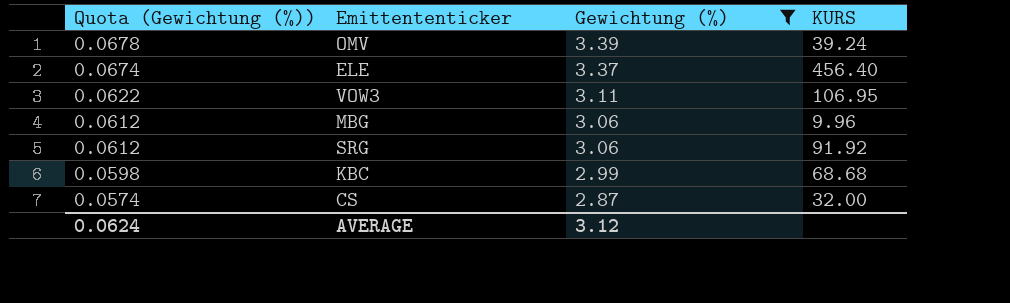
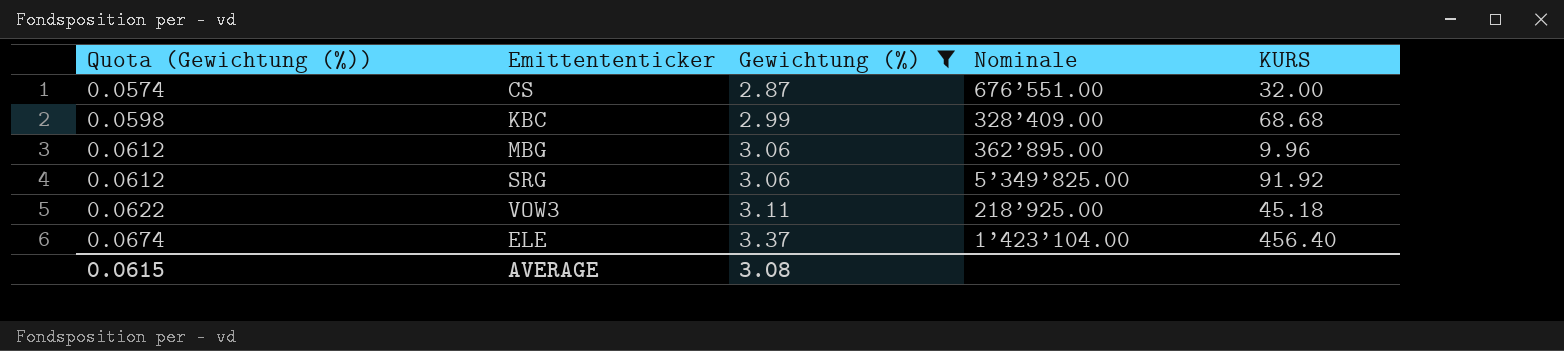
row order: Quota (Gewichtung (%)) descending -> Quota (Gewichtung (%)) ascending
column Nominale | position: none -> 4
row OMV: 0.0678 | 3.39 | 39.24 -> none
VOW3 | KURS: 106.95 -> 45.18
AVERAGE | Quota (Gewichtung (%)): 0.0624 -> 0.0615
AVERAGE | Gewichtung (%): 3.12 -> 3.08

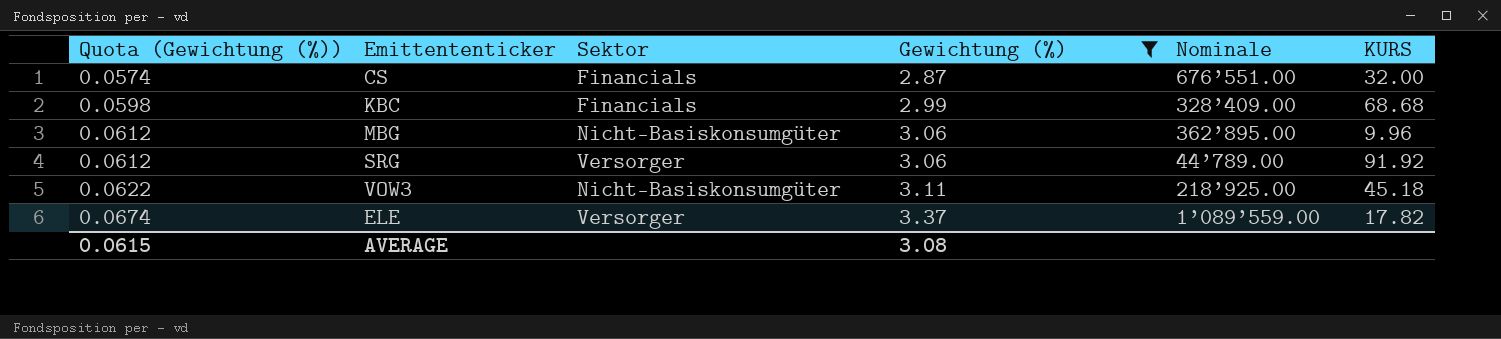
column Sektor | position: none -> 3
SRG | Nominale: 5’349’825.00 -> 44’789.00
ELE | Nominale: 1’423’104.00 -> 1’089’559.00
ELE | KURS: 456.40 -> 17.82

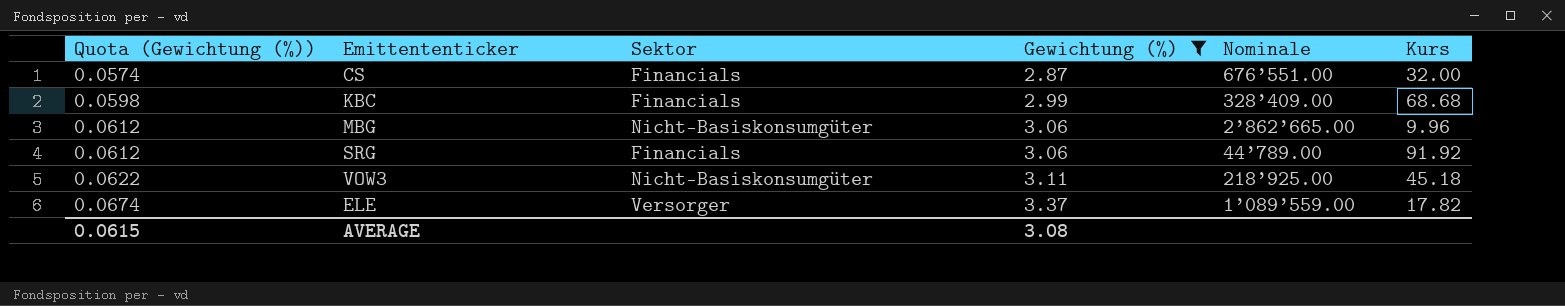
column name: KURS -> Kurs
MBG | Nominale: 362’895.00 -> 2’862’665.00
SRG | Sektor: Versorger -> Financials

